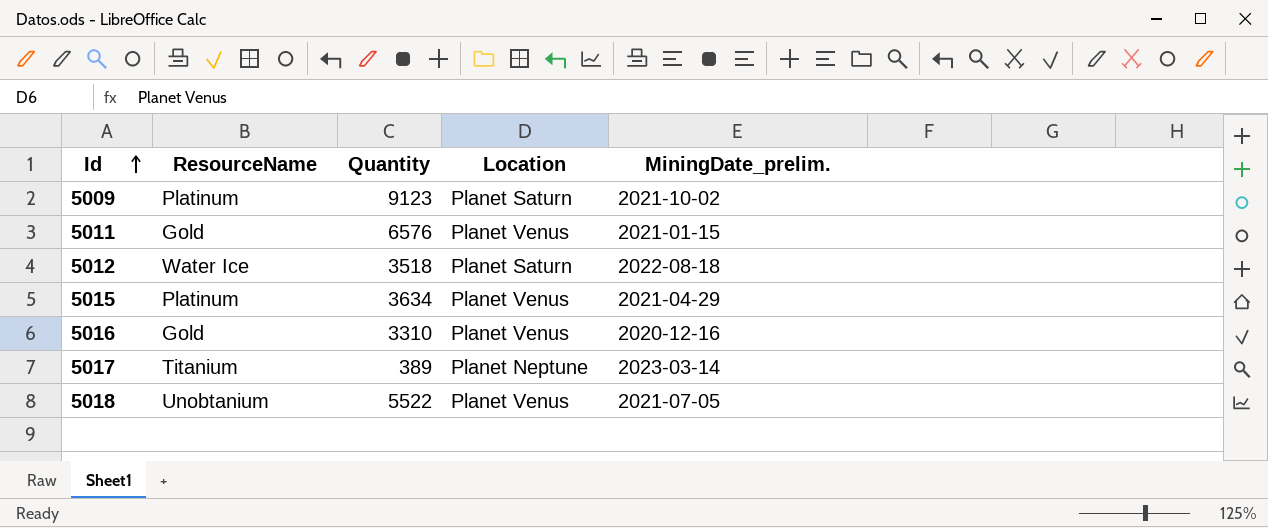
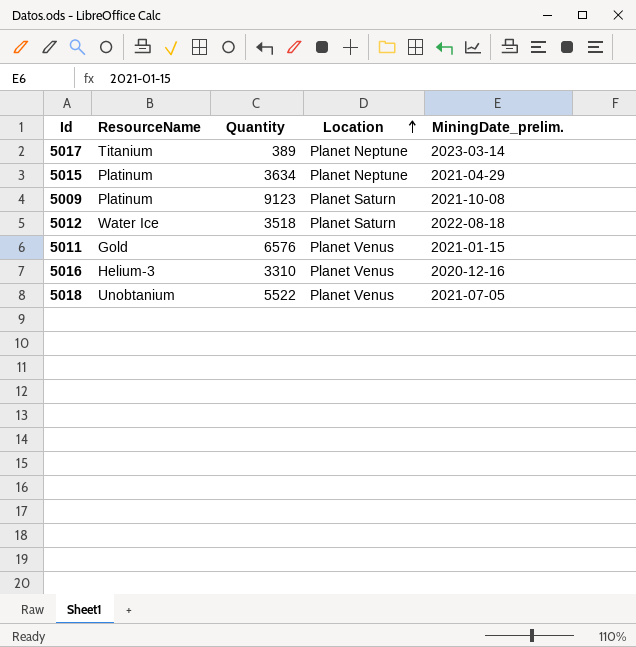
row order: Id ascending -> Location ascending
5015 | Location: Planet Venus -> Planet Neptune
5009 | MiningDate_prelim.: 2021-10-02 -> 2021-10-08
5016 | ResourceName: Gold -> Helium-3

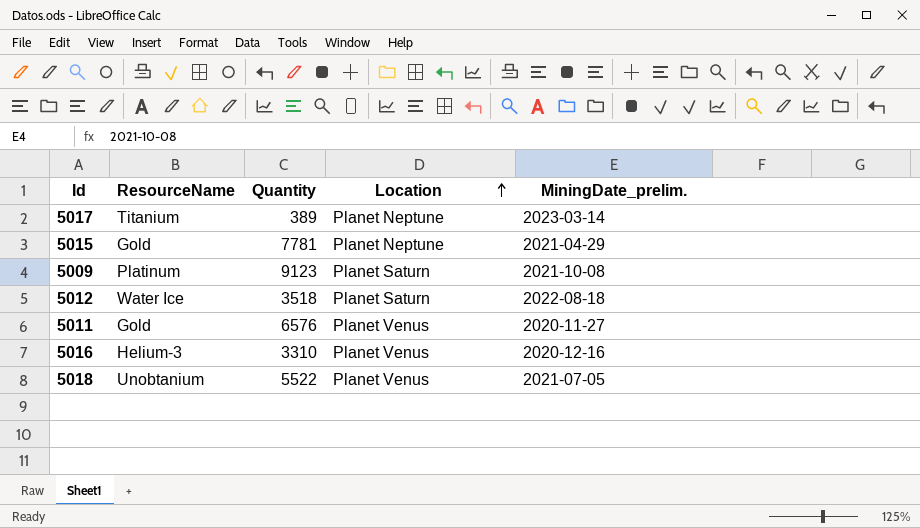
5015 | ResourceName: Platinum -> Gold
5015 | Quantity: 3634 -> 7781
5011 | MiningDate_prelim.: 2021-01-15 -> 2020-11-27

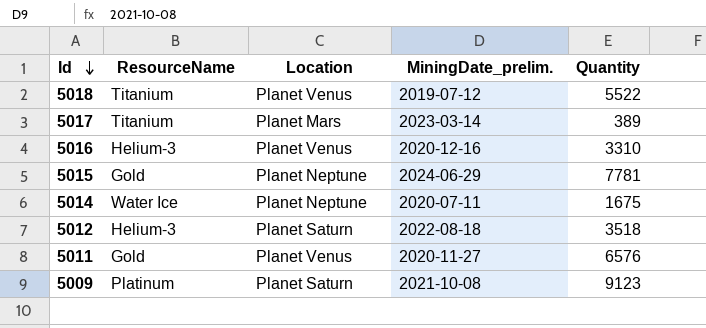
row order: Location ascending -> Id descending
column Quantity | position: 3 -> 5
5018 | ResourceName: Unobtanium -> Titanium
5018 | MiningDate_prelim.: 2021-07-05 -> 2019-07-12
5017 | Location: Planet Neptune -> Planet Mars
5015 | MiningDate_prelim.: 2021-04-29 -> 2024-06-29
row 5014: none -> Water Ice | Planet Neptune | 2020-07-11 | 1675
5012 | ResourceName: Water Ice -> Helium-3

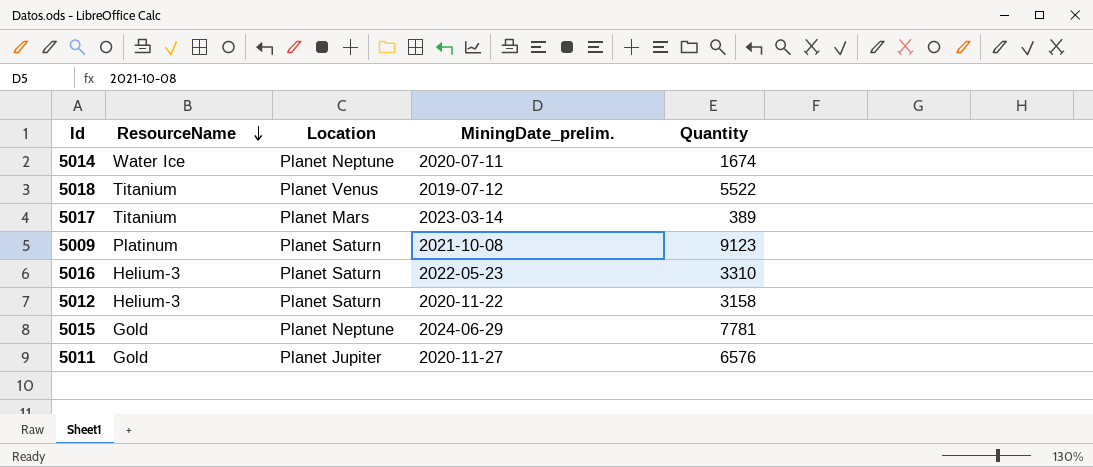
row order: Id descending -> ResourceName descending
5014 | Quantity: 1675 -> 1674
5016 | Location: Planet Venus -> Planet Saturn
5016 | MiningDate_prelim.: 2020-12-16 -> 2022-05-23
5012 | MiningDate_prelim.: 2022-08-18 -> 2020-11-22
5012 | Quantity: 3518 -> 3158
5011 | Location: Planet Venus -> Planet Jupiter

